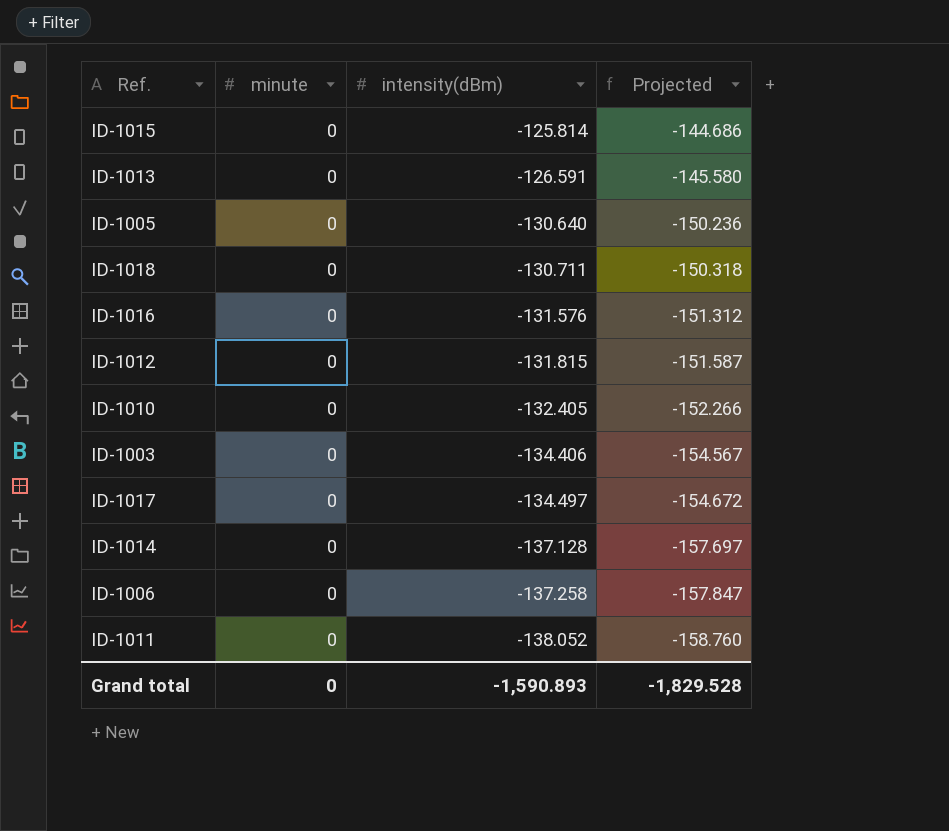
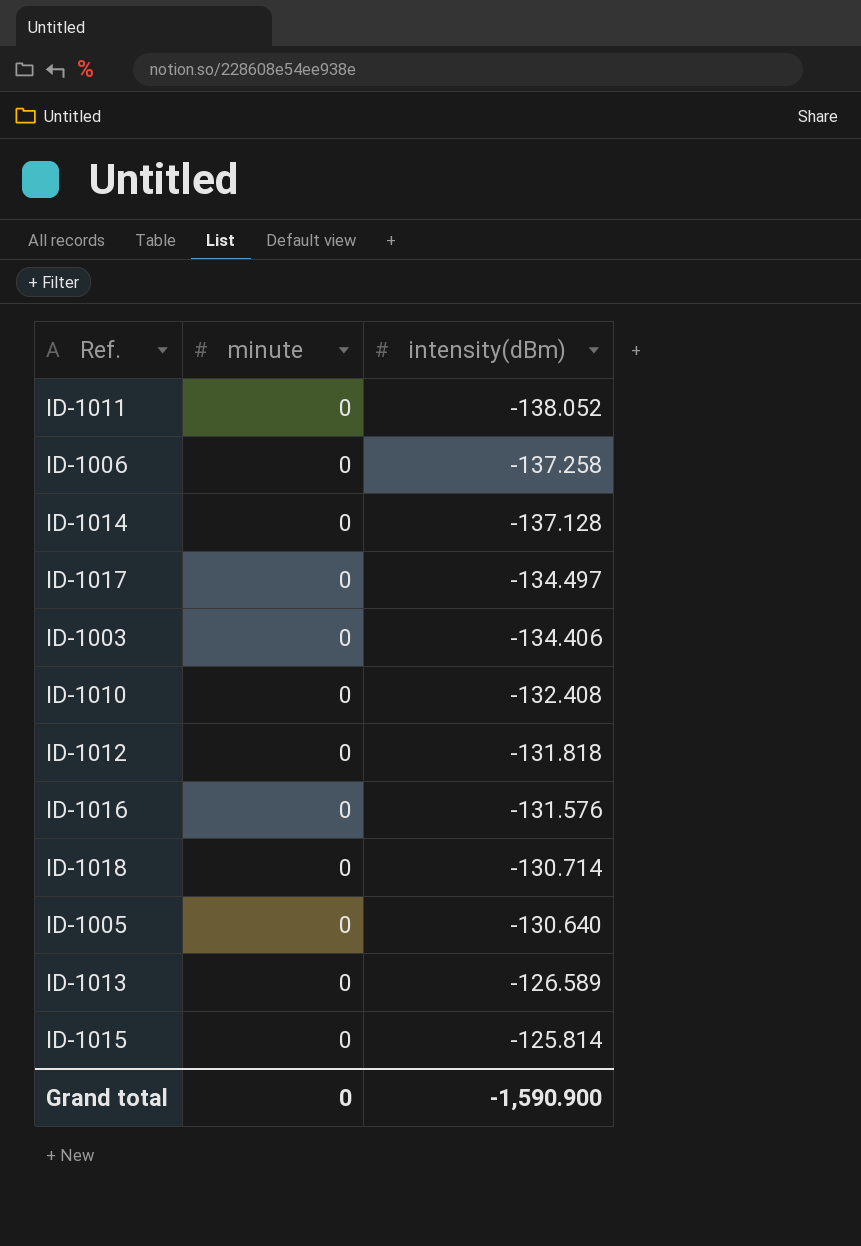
row order: intensity(dBm) descending -> intensity(dBm) ascending
column Projected | formula: [intensity(dBm)] * 1.15 -> none
ID-1010 | intensity(dBm): -132.405 -> -132.408
ID-1012 | intensity(dBm): -131.815 -> -131.818
ID-1018 | intensity(dBm): -130.711 -> -130.714
ID-1013 | intensity(dBm): -126.591 -> -126.589
Grand total | intensity(dBm): -1,590.893 -> -1,590.900

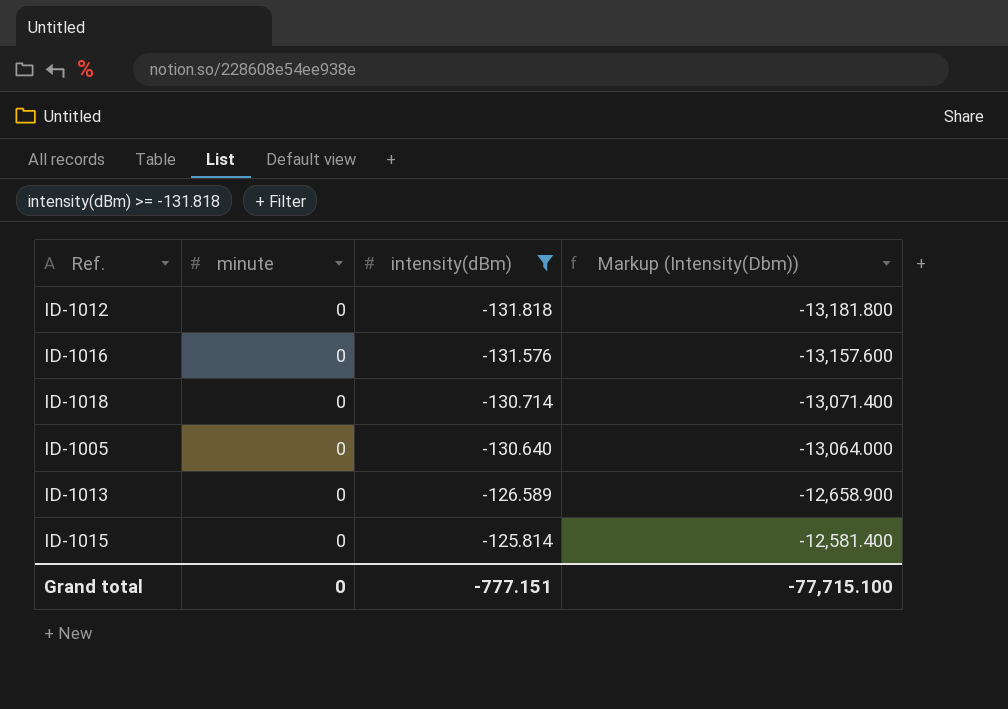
filter: none -> intensity(dBm) >= -131.818
column Markup (Intensity(Dbm)) | formula: none -> [intensity(dBm)] * 100
Grand total | intensity(dBm): -1,590.900 -> -777.151

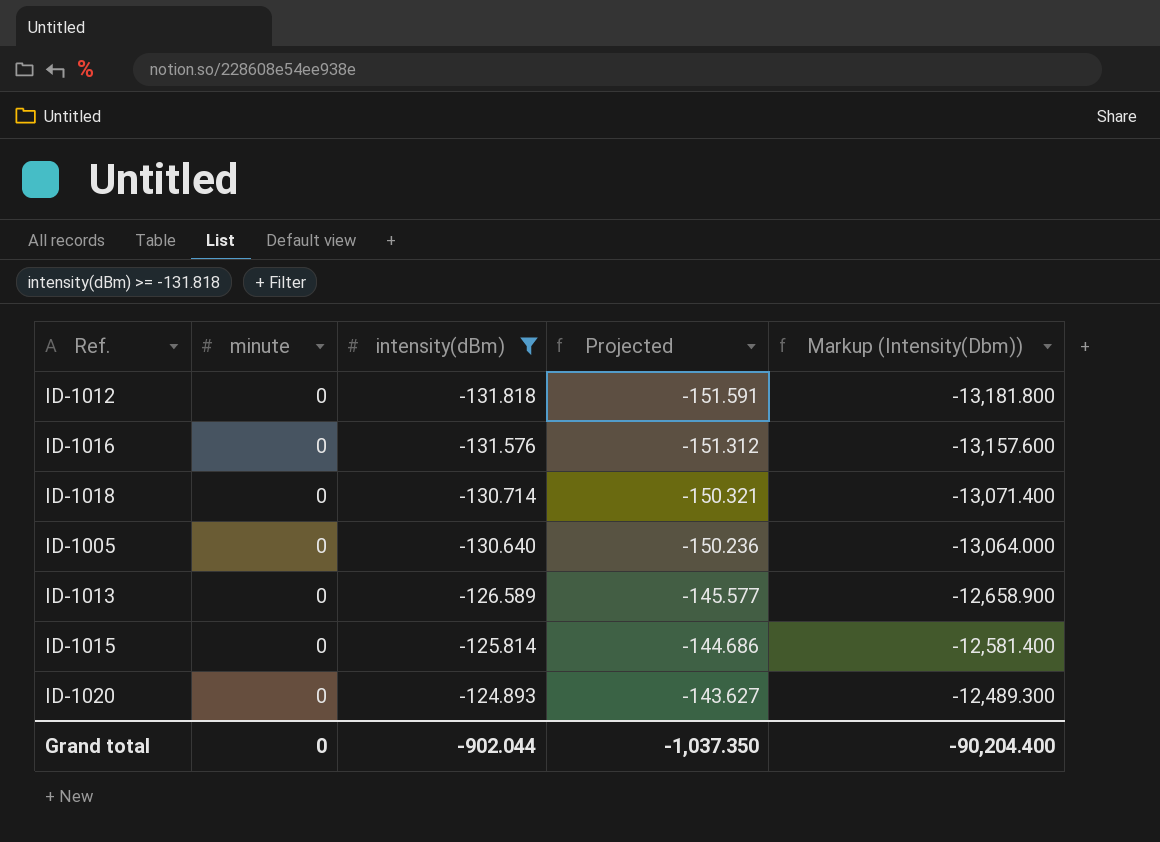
column Projected | formula: none -> [intensity(dBm)] * 1.15
row ID-1020: none -> 0 | -124.893 | -143.627 | -12,489.300
Grand total | intensity(dBm): -777.151 -> -902.044
Grand total | Markup (Intensity(Dbm)): -77,715.100 -> -90,204.400

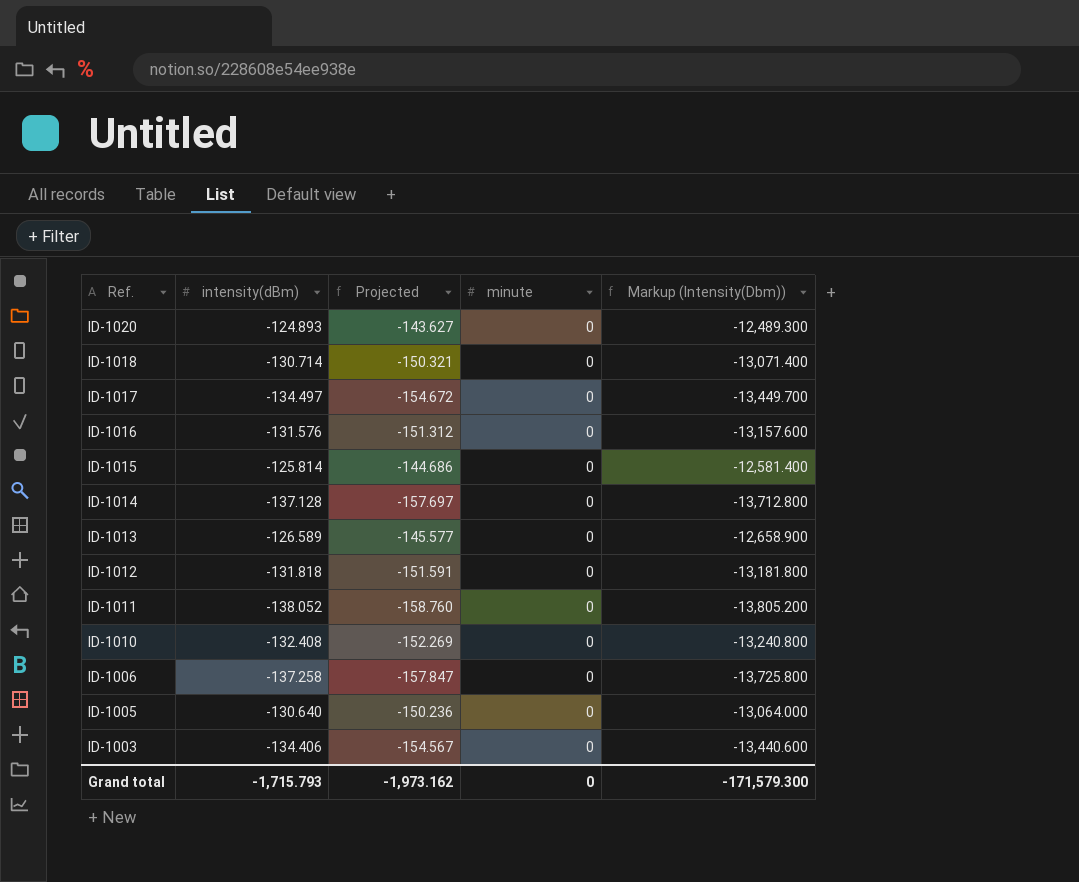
filter: intensity(dBm) >= -131.818 -> none
row order: intensity(dBm) ascending -> Ref. descending
column minute | position: 2 -> 4
Grand total | intensity(dBm): -902.044 -> -1,715.793
Grand total | Projected: -1,037.350 -> -1,973.162
Grand total | Markup (Intensity(Dbm)): -90,204.400 -> -171,579.300

